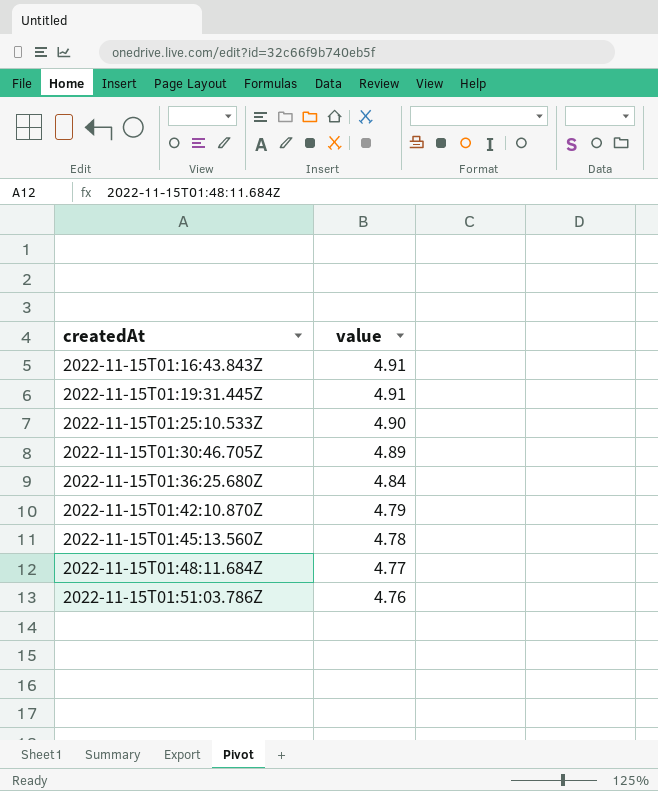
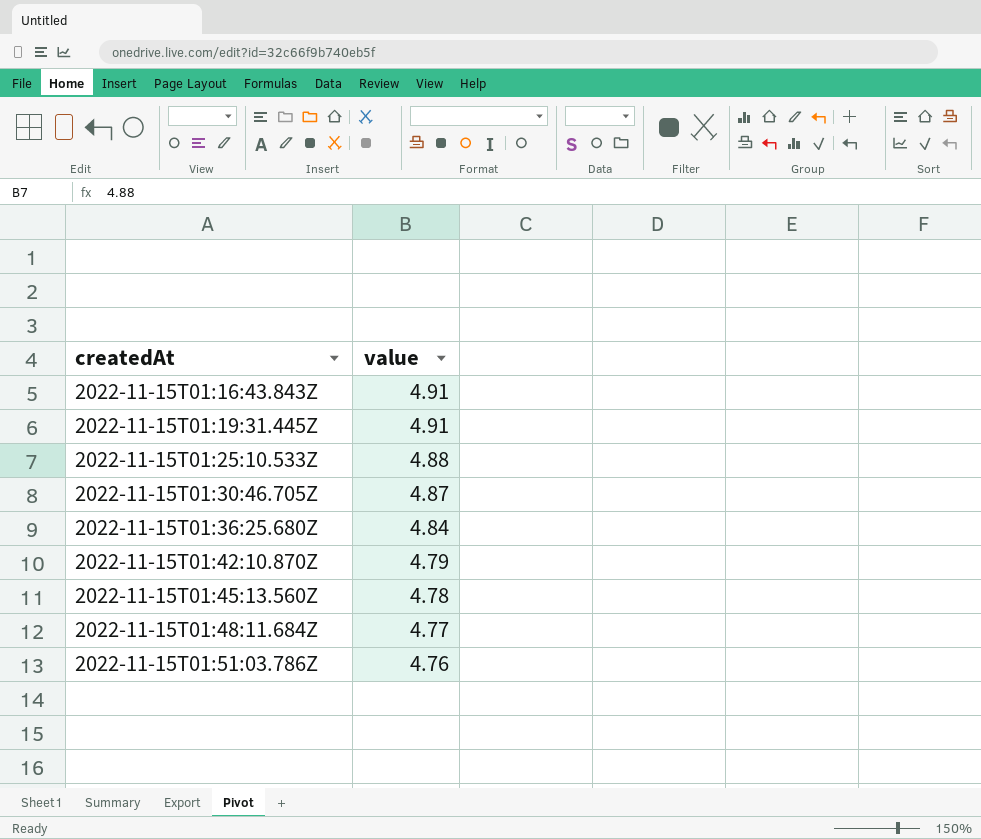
2022-11-15T01:25:10.533Z | value: 4.90 -> 4.88
2022-11-15T01:30:46.705Z | value: 4.89 -> 4.87

